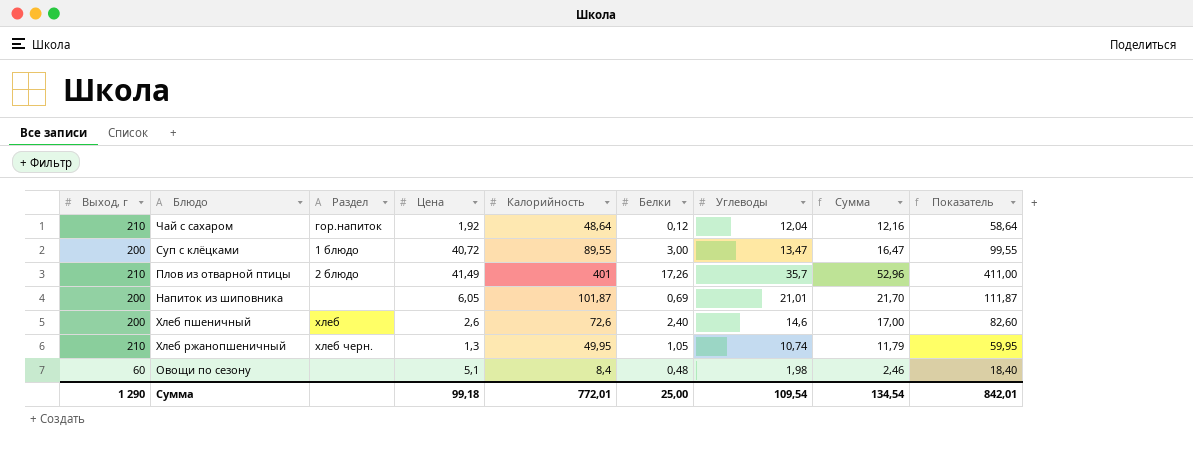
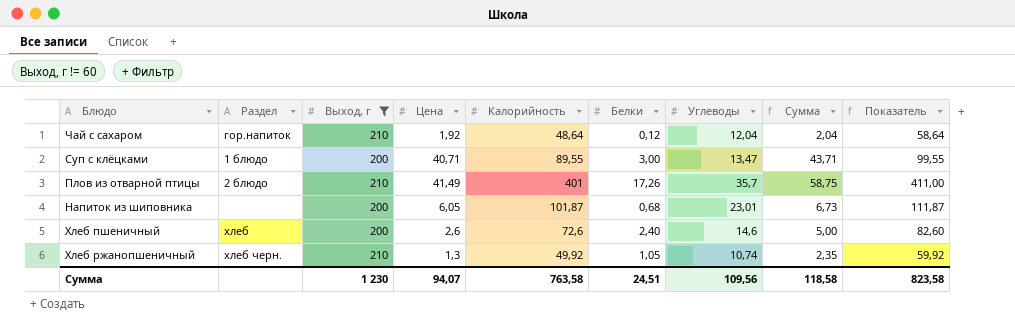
filter: none -> Выход, г != 60
column Выход, г | position: 1 -> 3
column Сумма | formula: [Белки] + [Углеводы] -> [Цена] + [Белки]
Суп с клёцками | Цена: 40,72 -> 40,71
Напиток из шиповника | Белки: 0,69 -> 0,68
Напиток из шиповника | Углеводы: 21,01 -> 23,01
Хлеб ржанопшеничный | Калорийность: 49,95 -> 49,92
Хлеб ржанопшеничный | Показатель: 59,95 -> 59,92
Сумма | Выход, г: 1 290 -> 1 230
Сумма | Цена: 99,18 -> 94,07
Сумма | Калорийность: 772,01 -> 763,58
Сумма | Белки: 25,00 -> 24,51
Сумма | Углеводы: 109,54 -> 109,56
Сумма | Сумма: 134,54 -> 118,58
Сумма | Показатель: 842,01 -> 823,58

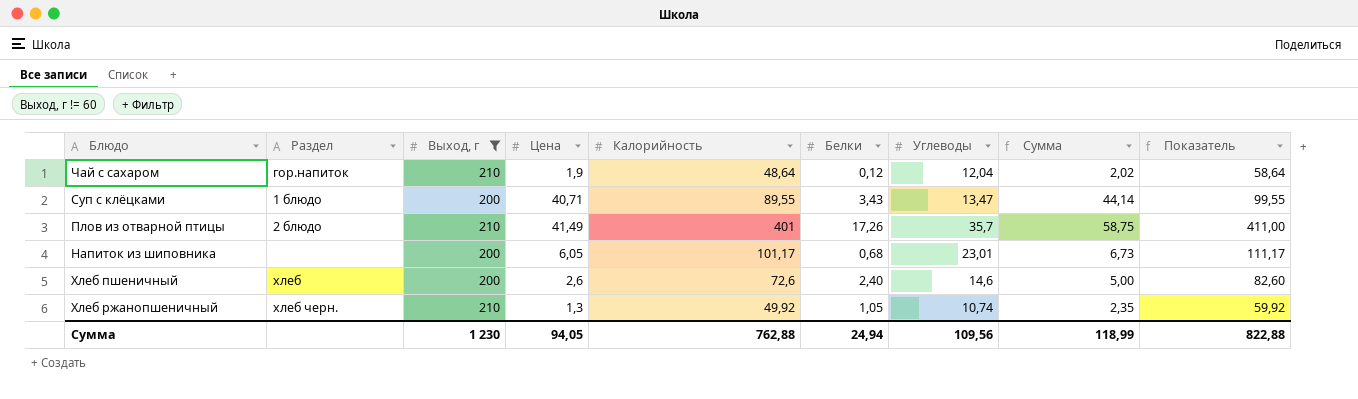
Чай с сахаром | Цена: 1,92 -> 1,9
Чай с сахаром | Сумма: 2,04 -> 2,02
Суп с клёцками | Белки: 3,00 -> 3,43
Суп с клёцками | Сумма: 43,71 -> 44,14
Напиток из шиповника | Калорийность: 101,87 -> 101,17
Напиток из шиповника | Показатель: 111,87 -> 111,17
Сумма | Цена: 94,07 -> 94,05
Сумма | Калорийность: 763,58 -> 762,88
Сумма | Белки: 24,51 -> 24,94
Сумма | Сумма: 118,58 -> 118,99
Сумма | Показатель: 823,58 -> 822,88

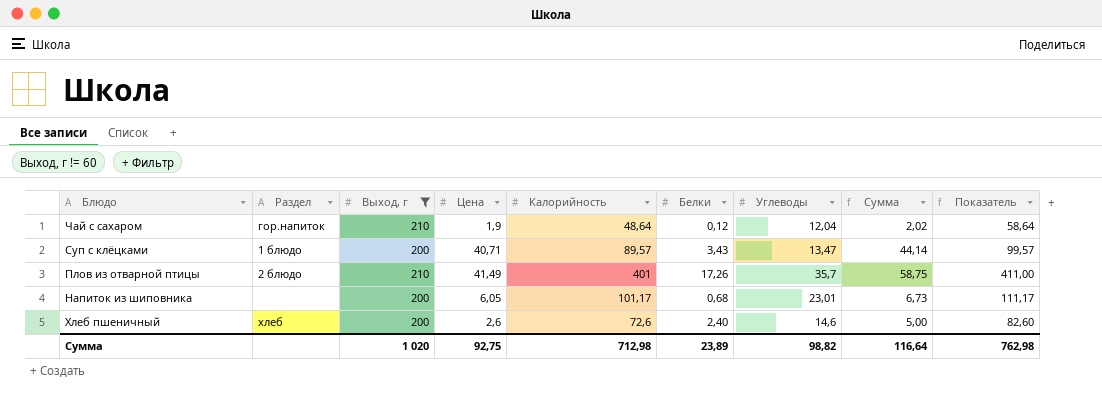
row Хлеб ржанопшеничный: хлеб черн. | 210 | 1,3 | 49,92 | 1,05 | 10,74 | 2,35 | 59,92 -> none
Суп с клёцками | Калорийность: 89,55 -> 89,57
Суп с клёцками | Показатель: 99,55 -> 99,57
Сумма | Выход, г: 1 230 -> 1 020
Сумма | Цена: 94,05 -> 92,75
Сумма | Калорийность: 762,88 -> 712,98
Сумма | Белки: 24,94 -> 23,89
Сумма | Углеводы: 109,56 -> 98,82
Сумма | Сумма: 118,99 -> 116,64
Сумма | Показатель: 822,88 -> 762,98

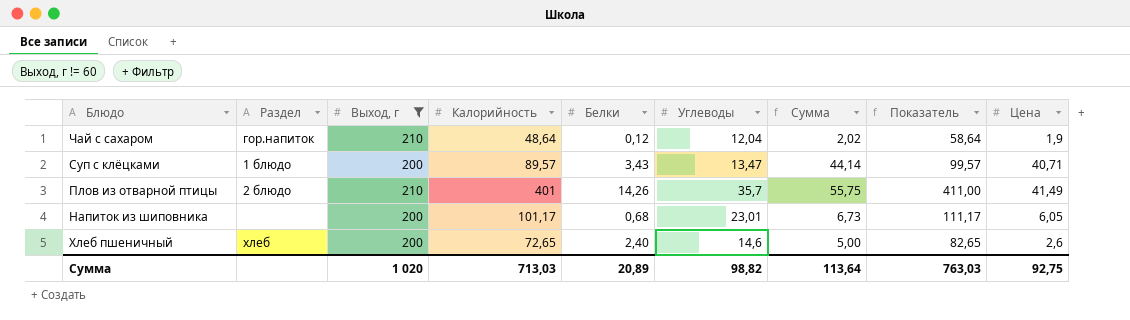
column Цена | position: 4 -> 9
Плов из отварной птицы | Белки: 17,26 -> 14,26
Плов из отварной птицы | Сумма: 58,75 -> 55,75
Хлеб пшеничный | Калорийность: 72,6 -> 72,65
Хлеб пшеничный | Показатель: 82,60 -> 82,65
Сумма | Калорийность: 712,98 -> 713,03
Сумма | Белки: 23,89 -> 20,89
Сумма | Сумма: 116,64 -> 113,64
Сумма | Показатель: 762,98 -> 763,03

